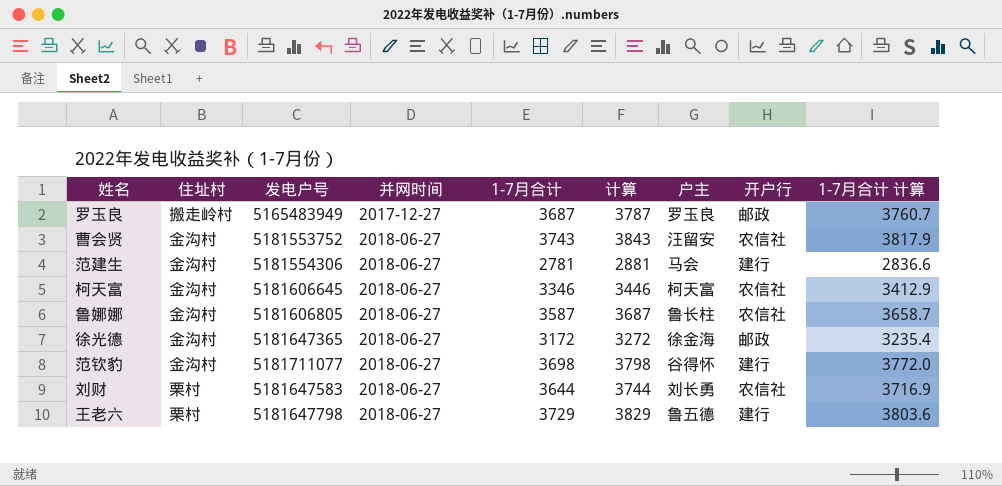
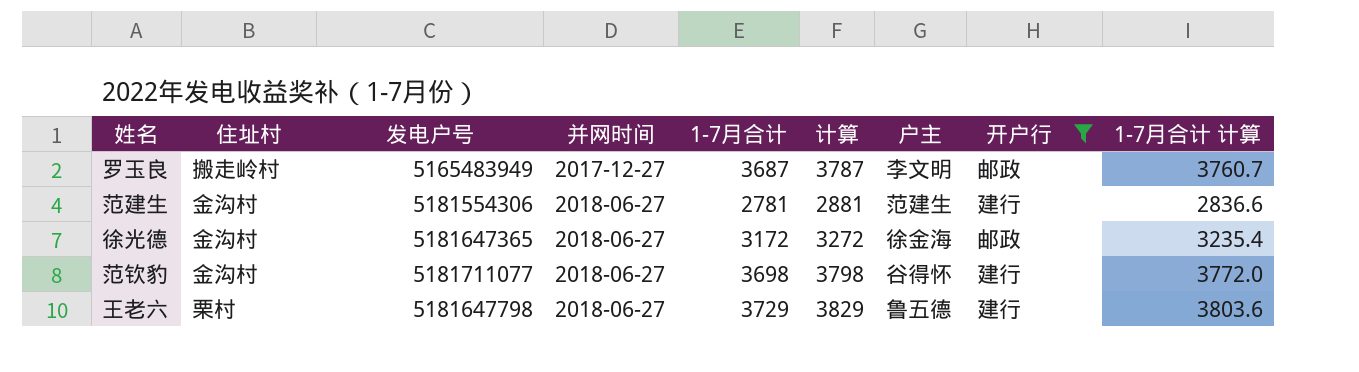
filter: none -> 开户行 != 农信社
罗玉良 | 户主: 罗玉良 -> 李文明
范建生 | 户主: 马会 -> 范建生

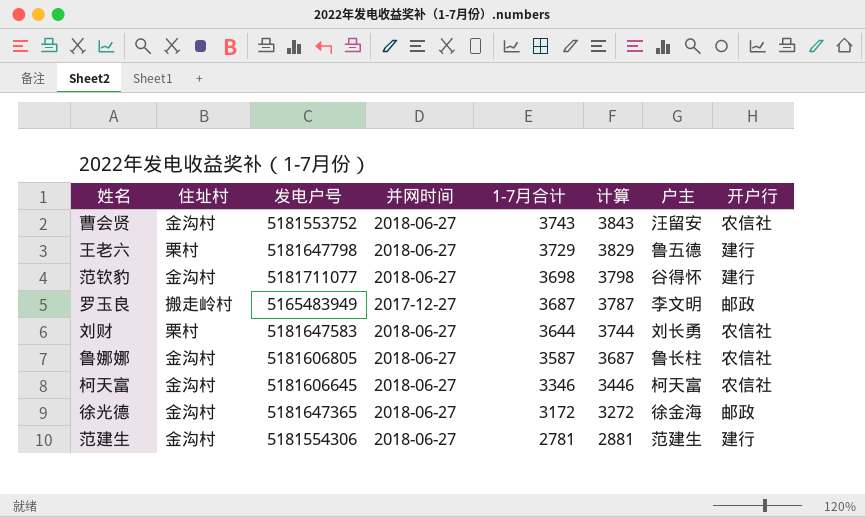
filter: 开户行 != 农信社 -> none
row order: 并网时间 ascending -> 1-7月合计 descending
column 1-7月合计 计算 | formula: [1-7月合计] * 1.02 -> none

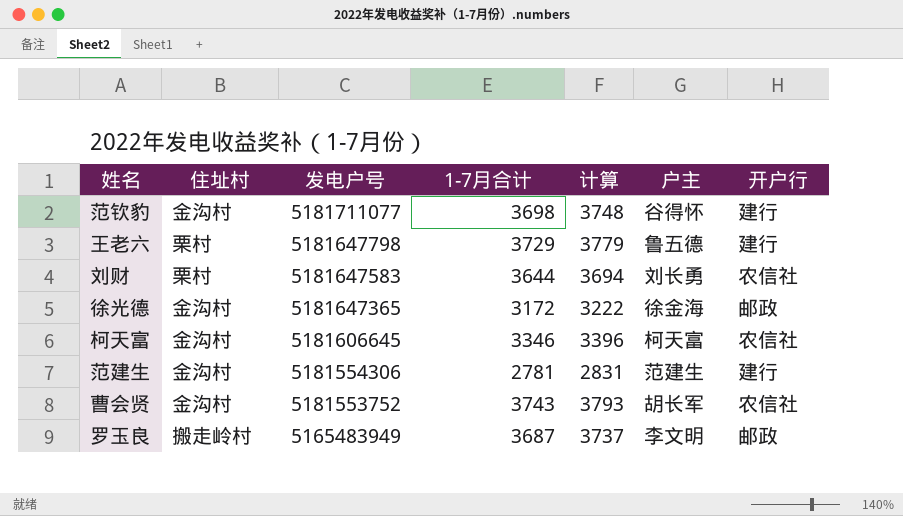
row order: 1-7月合计 descending -> 发电户号 descending
column 并网时间 | position: 4 -> none
column 计算 | formula: [1-7月合计] + 100 -> [1-7月合计] + 50
row 鲁娜娜: 金沟村 | 5181606805 | 2018-06-27 | 3587 | 3687 | 鲁长柱 | 农信社 -> none
曹会贤 | 户主: 汪留安 -> 胡长军

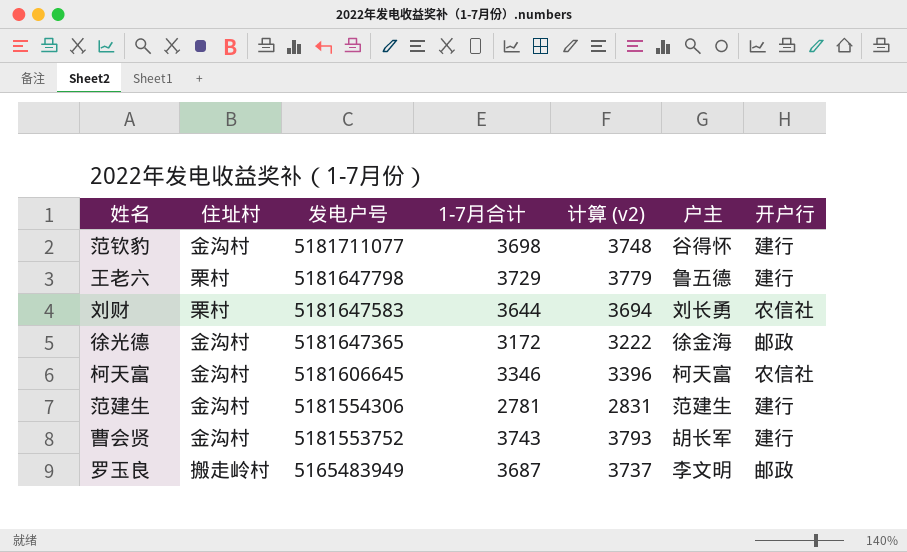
column name: 计算 -> 计算 (v2)
曹会贤 | 开户行: 农信社 -> 建行

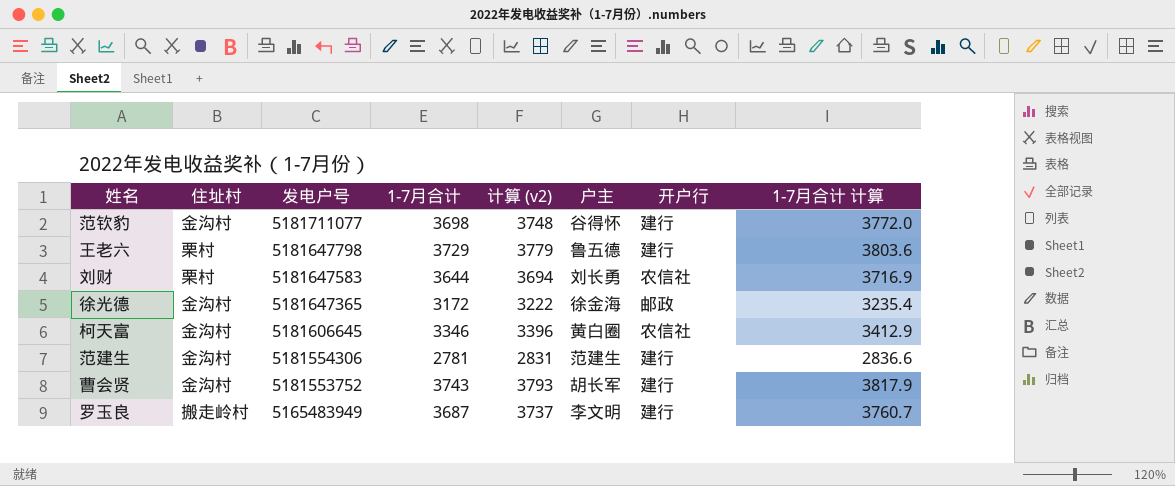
column 1-7月合计 计算 | formula: none -> [1-7月合计] * 1.02
柯天富 | 户主: 柯天富 -> 黄白圈
罗玉良 | 开户行: 邮政 -> 建行

